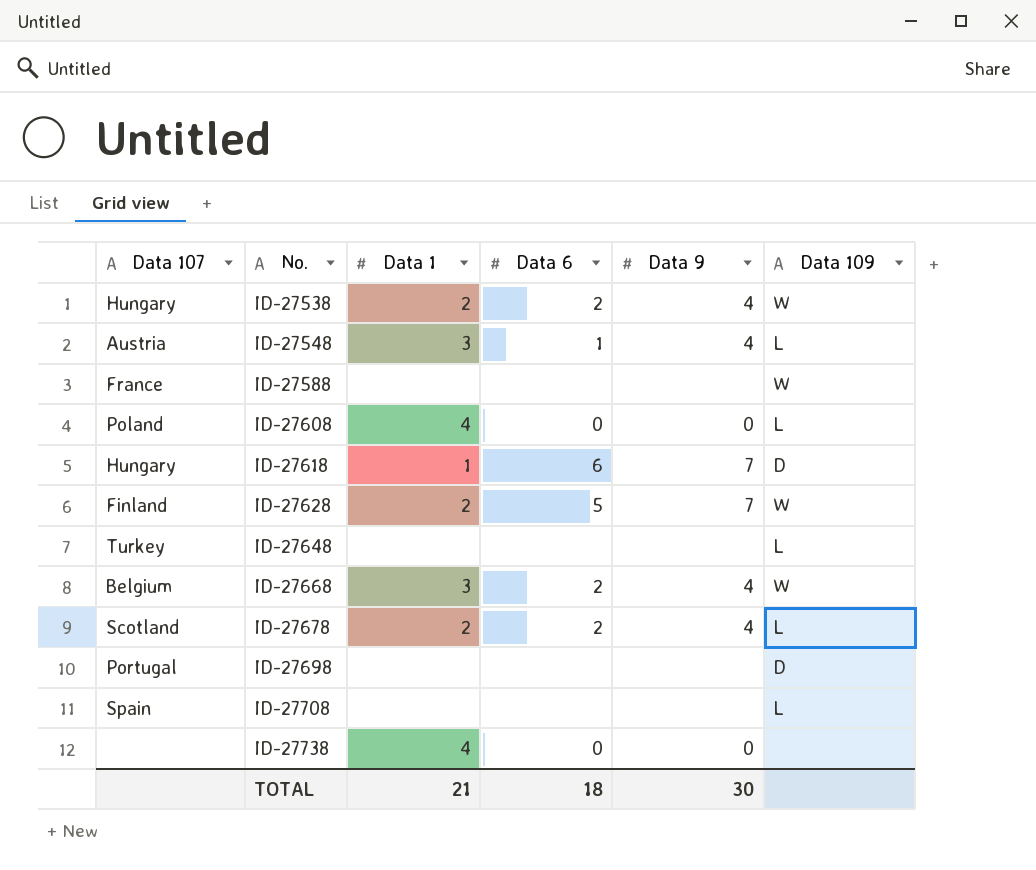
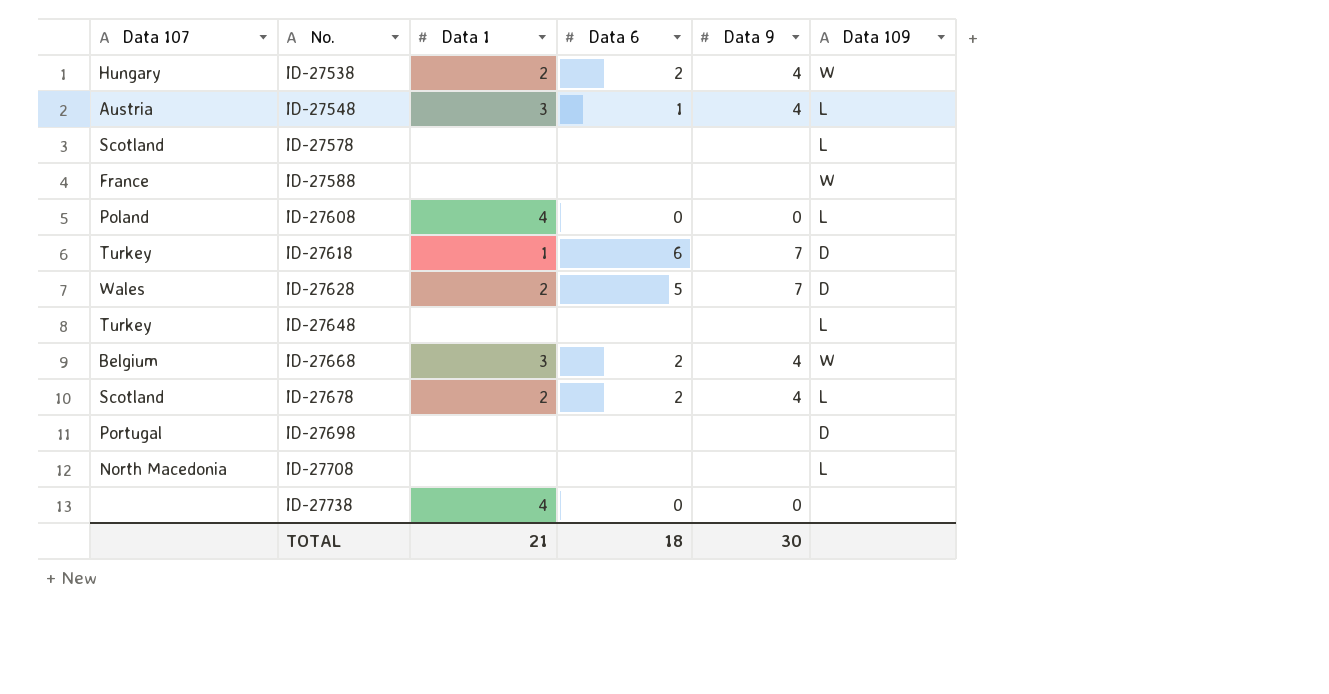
row ID-27578: none -> Scotland | none | none | none | L
ID-27618 | Data 107: Hungary -> Turkey
ID-27628 | Data 107: Finland -> Wales
ID-27628 | Data 109: W -> D
ID-27708 | Data 107: Spain -> North Macedonia

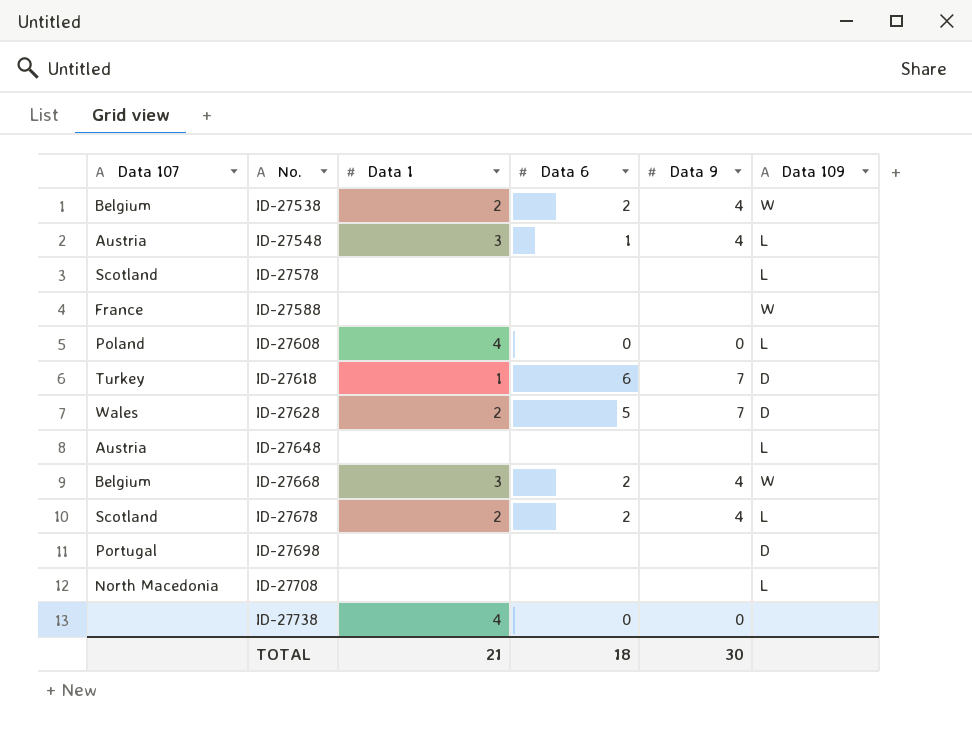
ID-27538 | Data 107: Hungary -> Belgium
ID-27648 | Data 107: Turkey -> Austria

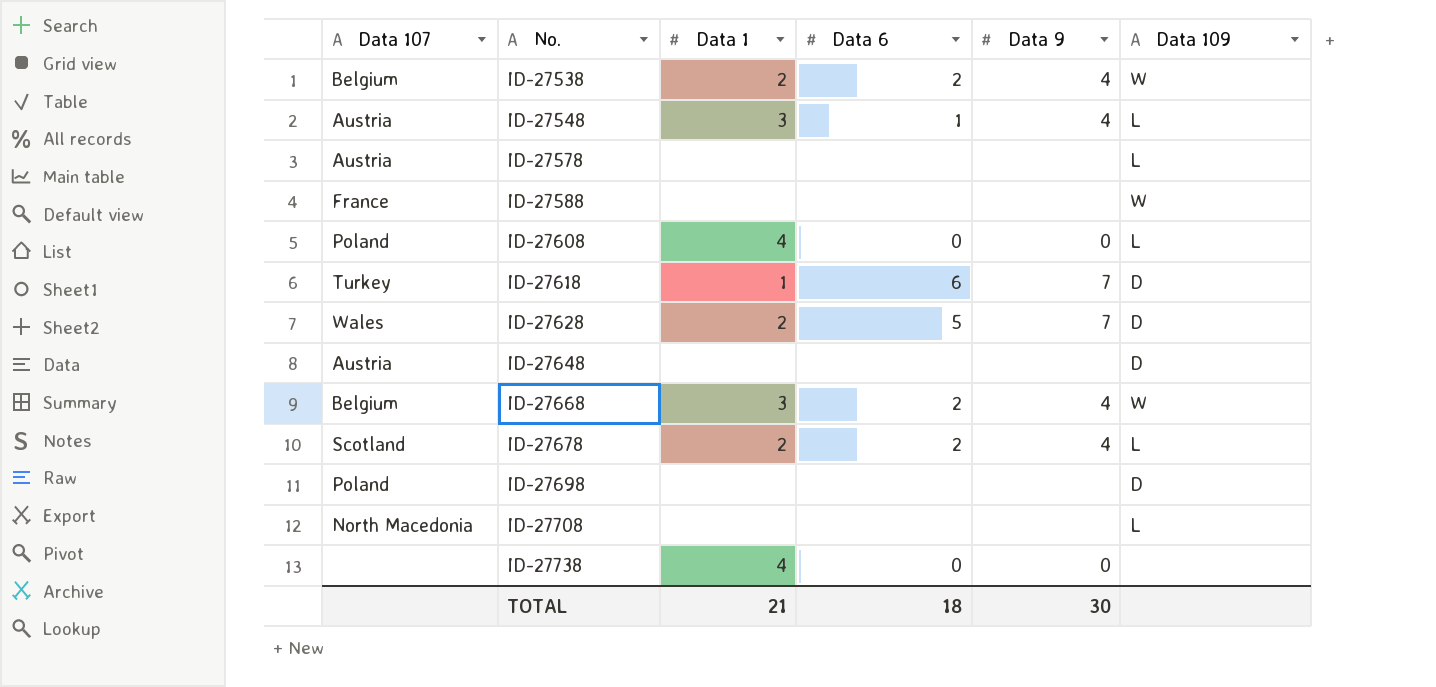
ID-27578 | Data 107: Scotland -> Austria
ID-27648 | Data 109: L -> D
ID-27698 | Data 107: Portugal -> Poland

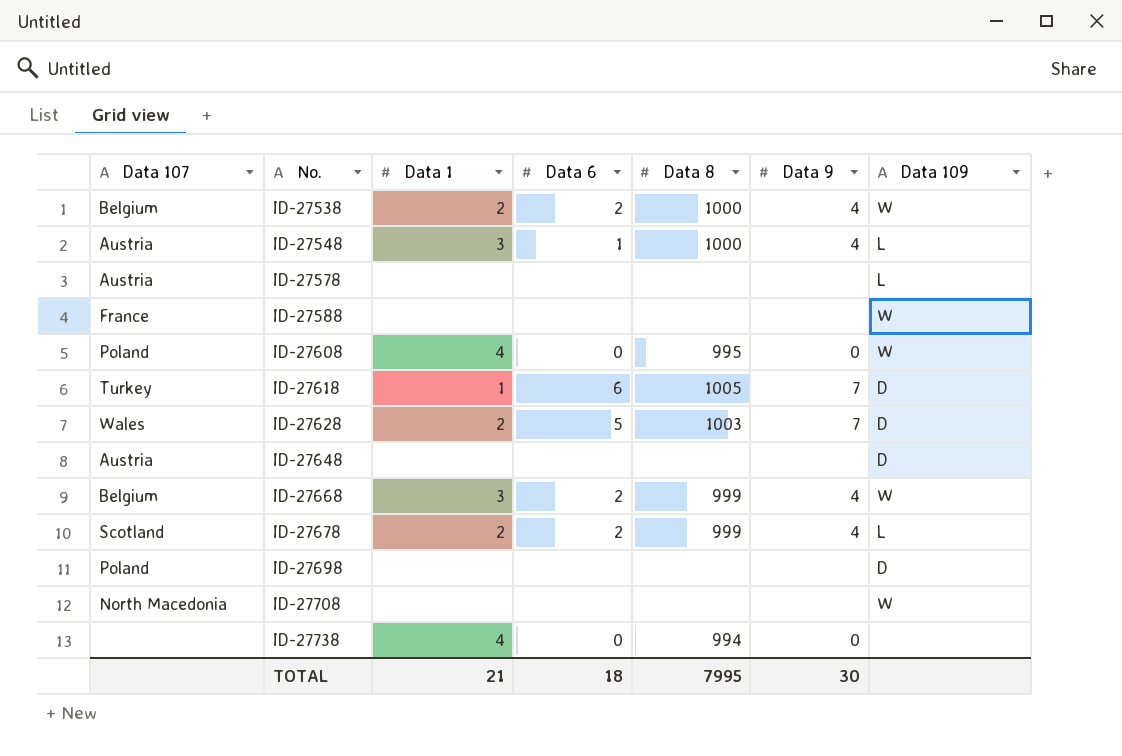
column Data 8 | position: none -> 5
ID-27608 | Data 109: L -> W
ID-27708 | Data 109: L -> W

